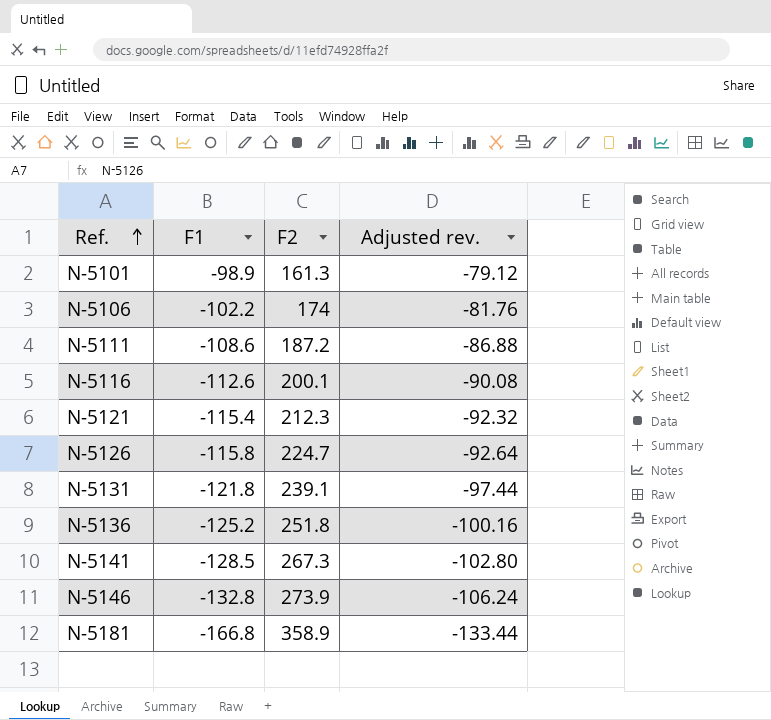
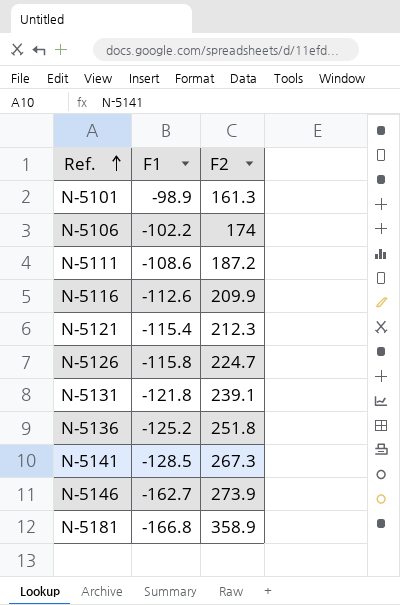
column Adjusted rev. | formula: [F1] * 0.8 -> none
N-5116 | F2: 200.1 -> 209.9
N-5146 | F1: -132.8 -> -162.7

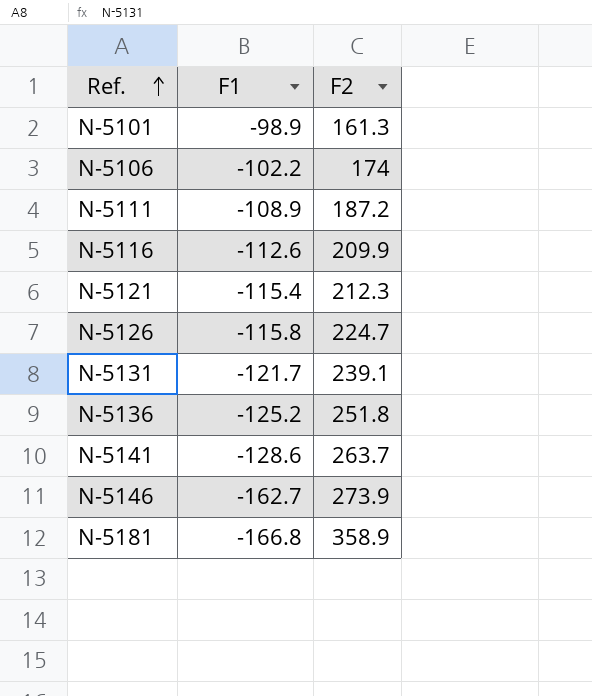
N-5111 | F1: -108.6 -> -108.9
N-5131 | F1: -121.8 -> -121.7
N-5141 | F1: -128.5 -> -128.6
N-5141 | F2: 267.3 -> 263.7

